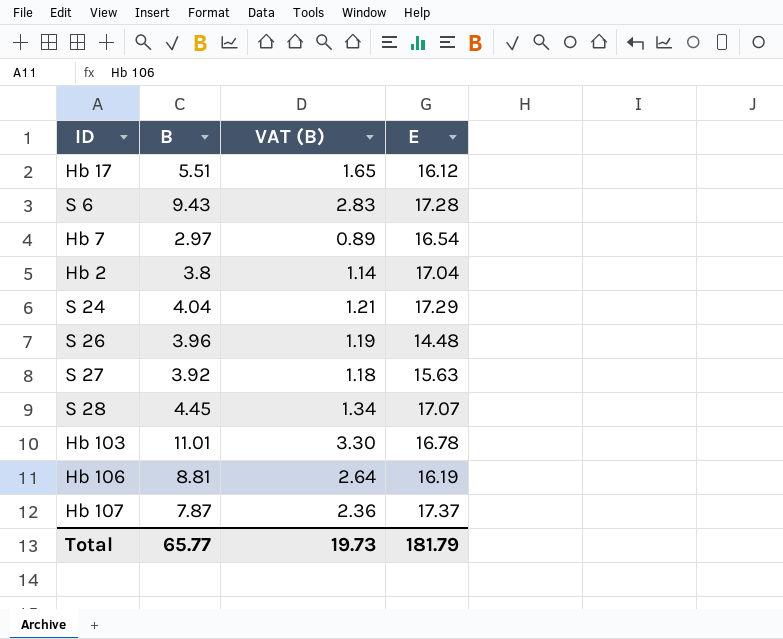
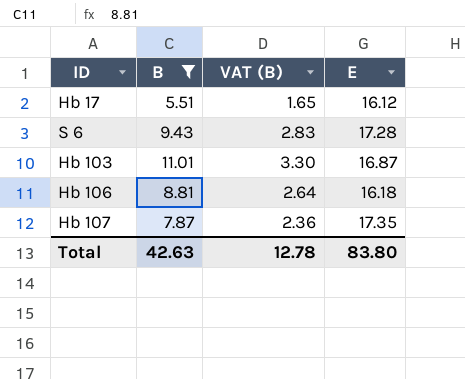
filter: none -> B >= 5.51
Hb 103 | E: 16.78 -> 16.87
Hb 106 | E: 16.19 -> 16.18
Hb 107 | E: 17.37 -> 17.35
Total | B: 65.77 -> 42.63
Total | VAT (B): 19.73 -> 12.78
Total | E: 181.79 -> 83.80

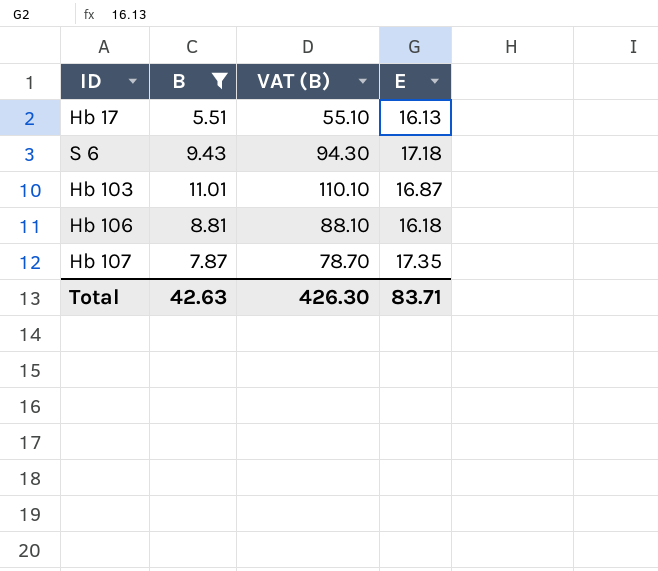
column VAT (B) | formula: [B] * 0.3 -> [B] * 10
Hb 17 | E: 16.12 -> 16.13
S 6 | E: 17.28 -> 17.18
Total | VAT (B): 12.78 -> 426.30
Total | E: 83.80 -> 83.71

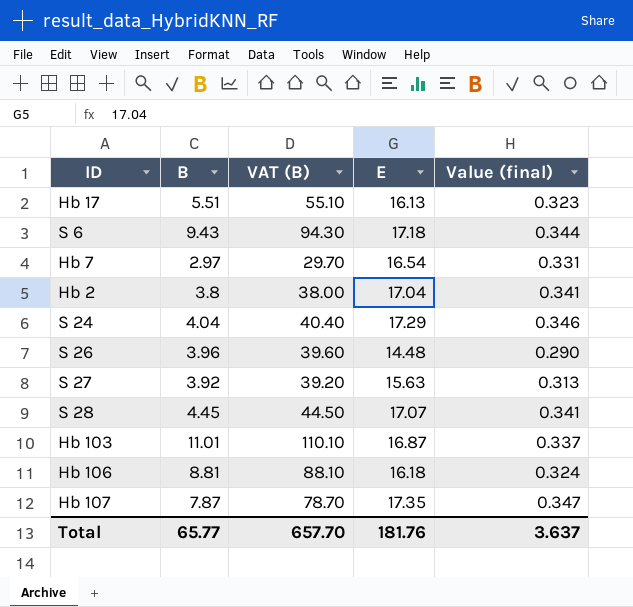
filter: B >= 5.51 -> none
column Value (final) | formula: none -> [E] * 0.02
Total | B: 42.63 -> 65.77
Total | VAT (B): 426.30 -> 657.70
Total | E: 83.71 -> 181.76

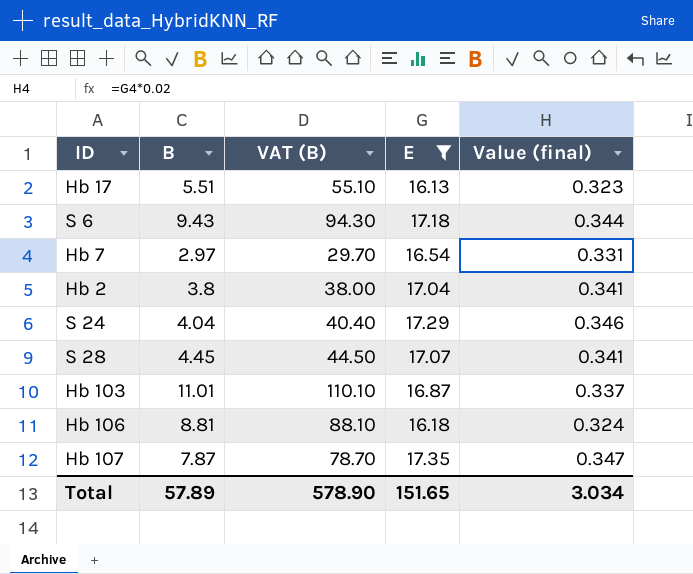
filter: none -> E >= 16.13
Total | B: 65.77 -> 57.89
Total | VAT (B): 657.70 -> 578.90
Total | E: 181.76 -> 151.65
Total | Value (final): 3.637 -> 3.034

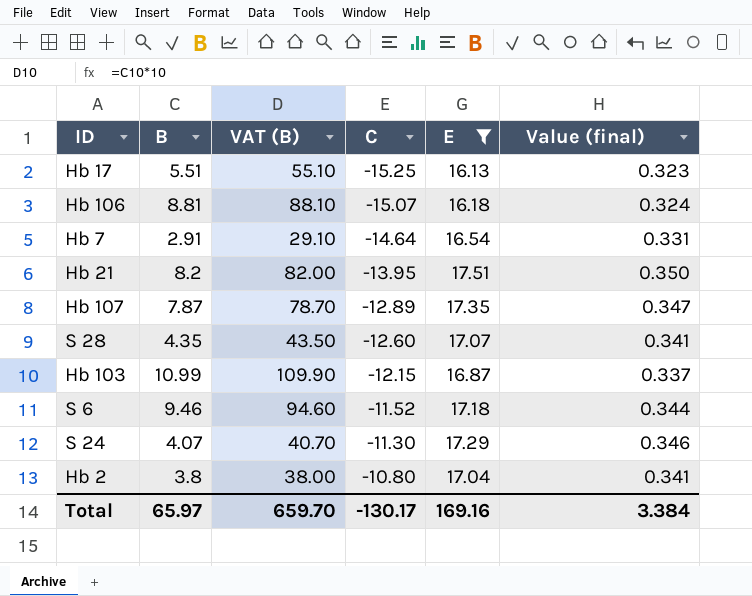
row order: none -> C ascending
column C | position: none -> 4
Hb 7 | B: 2.97 -> 2.91
Hb 7 | VAT (B): 29.70 -> 29.10
row Hb 21: none -> 8.2 | 82.00 | -13.95 | 17.51 | 0.350
S 28 | B: 4.45 -> 4.35
S 28 | VAT (B): 44.50 -> 43.50
Hb 103 | B: 11.01 -> 10.99
Hb 103 | VAT (B): 110.10 -> 109.90
S 6 | B: 9.43 -> 9.46
S 6 | VAT (B): 94.30 -> 94.60
S 24 | B: 4.04 -> 4.07
S 24 | VAT (B): 40.40 -> 40.70
Total | B: 57.89 -> 65.97
Total | VAT (B): 578.90 -> 659.70
Total | E: 151.65 -> 169.16
Total | Value (final): 3.034 -> 3.384

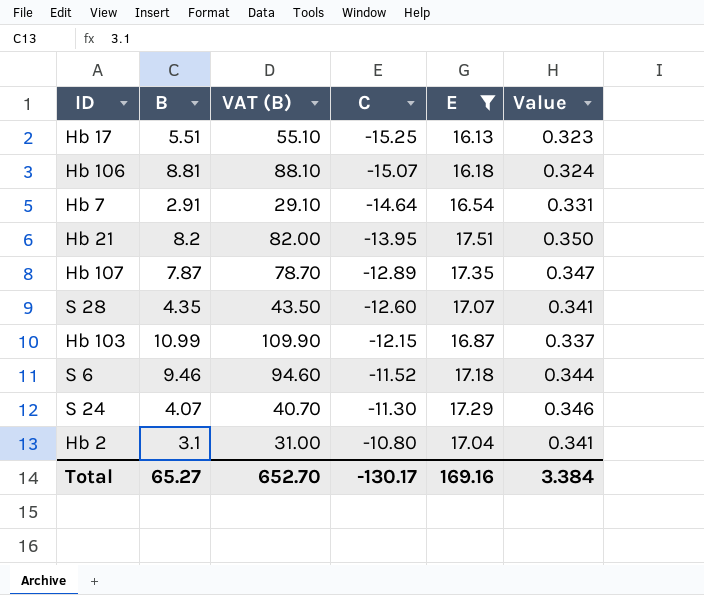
column name: Value (final) -> Value
Hb 2 | B: 3.8 -> 3.1
Hb 2 | VAT (B): 38.00 -> 31.00
Total | B: 65.97 -> 65.27
Total | VAT (B): 659.70 -> 652.70

